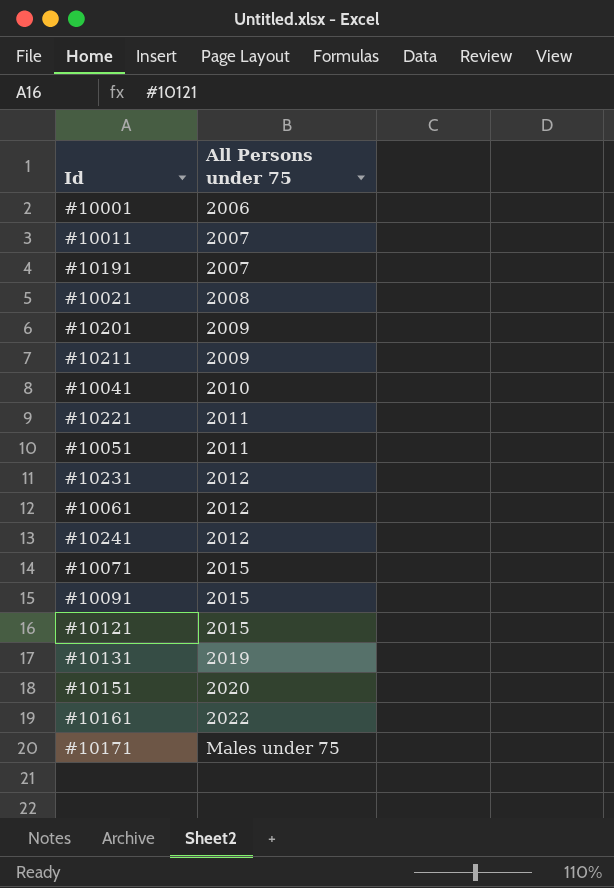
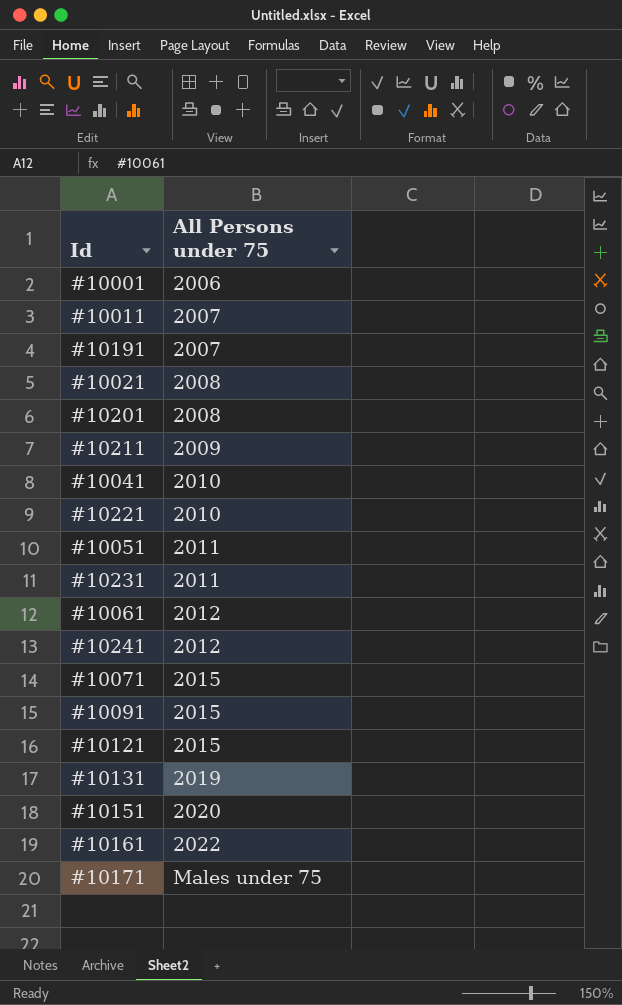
#10201 | All Persons under 75: 2009 -> 2008
#10221 | All Persons under 75: 2011 -> 2010
#10231 | All Persons under 75: 2012 -> 2011

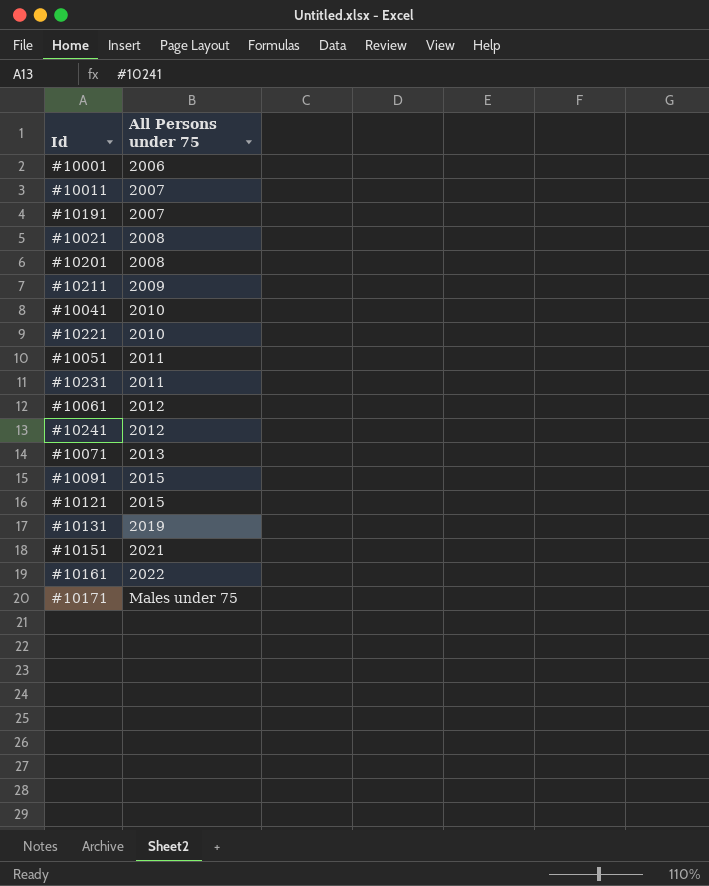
#10071 | All Persons under 75: 2015 -> 2013
#10151 | All Persons under 75: 2020 -> 2021

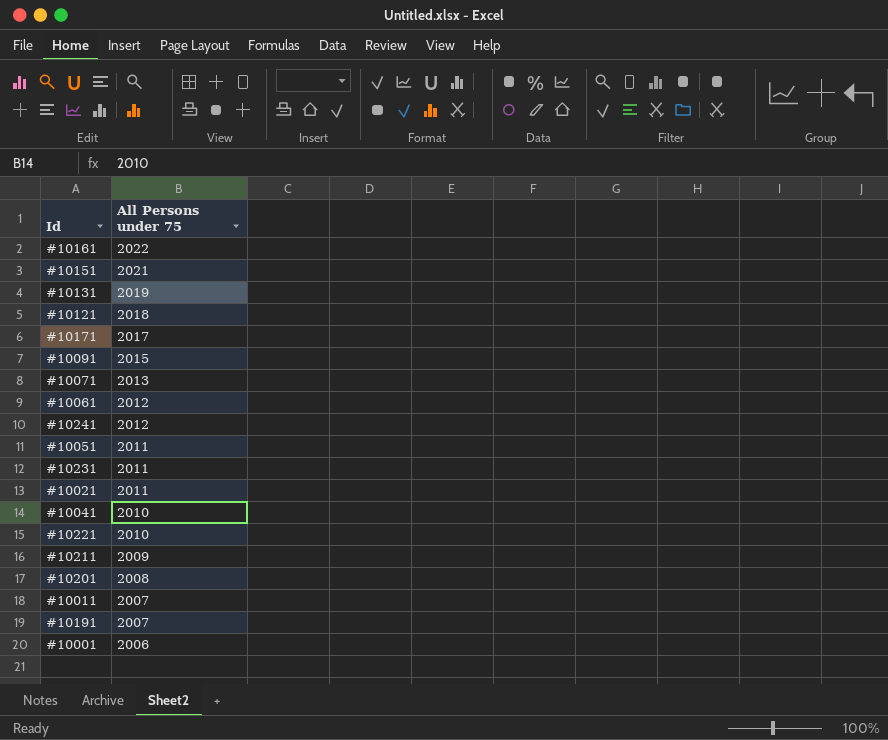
row order: All Persons under 75 ascending -> All Persons under 75 descending
#10121 | All Persons under 75: 2015 -> 2018
#10171 | All Persons under 75: Males under 75 -> 2017
#10021 | All Persons under 75: 2008 -> 2011

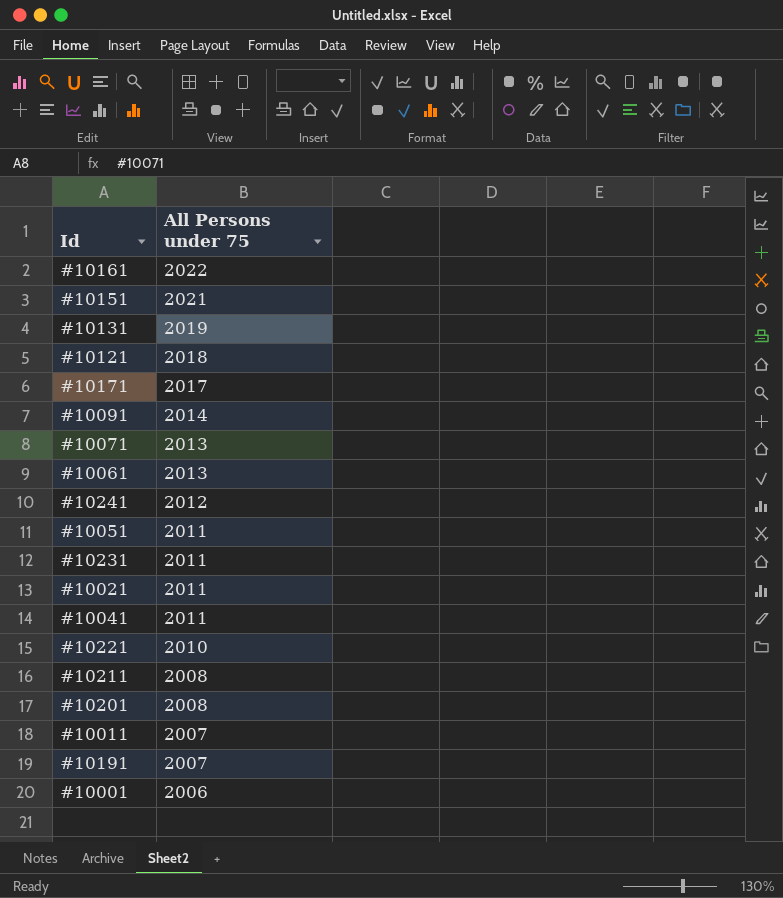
#10091 | All Persons under 75: 2015 -> 2014
#10061 | All Persons under 75: 2012 -> 2013
#10041 | All Persons under 75: 2010 -> 2011
#10211 | All Persons under 75: 2009 -> 2008

